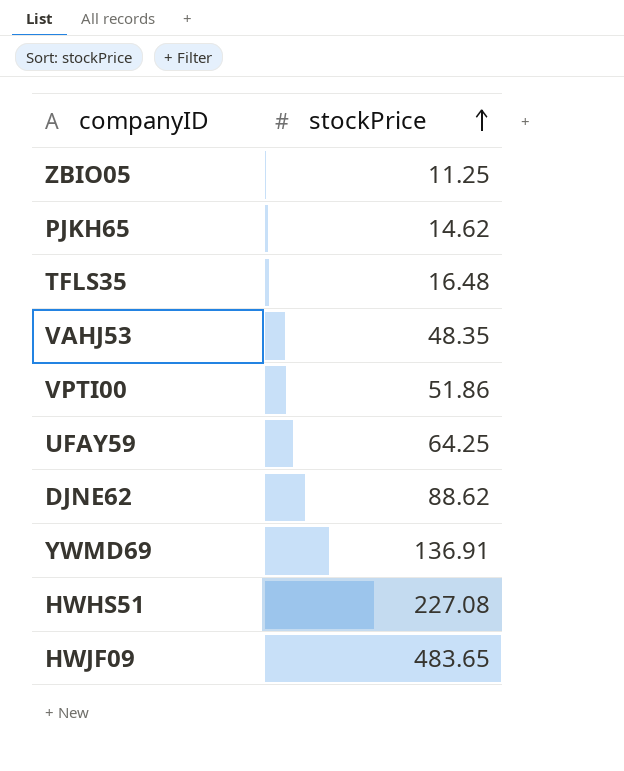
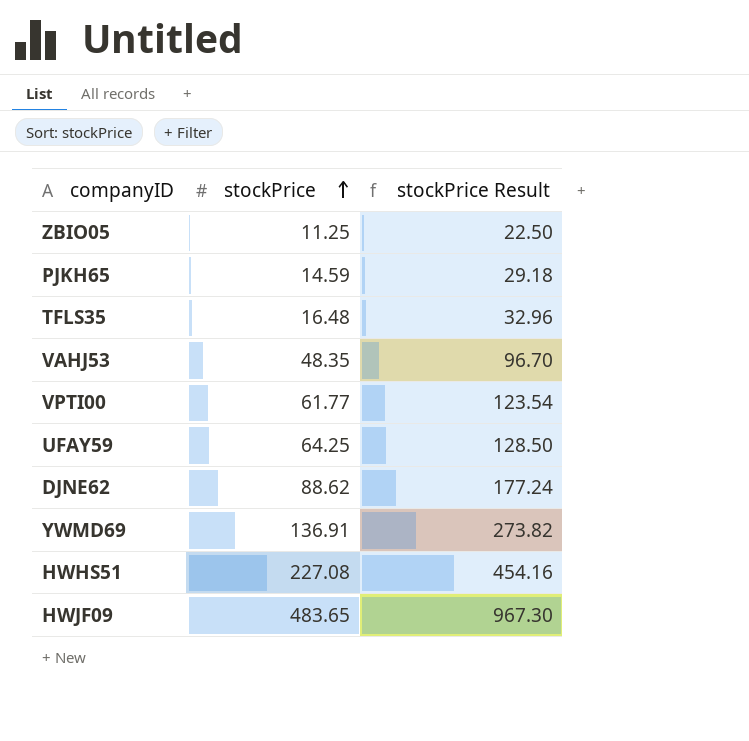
column stockPrice Result | formula: none -> [stockPrice] * 2
PJKH65 | stockPrice: 14.62 -> 14.59
VPTI00 | stockPrice: 51.86 -> 61.77

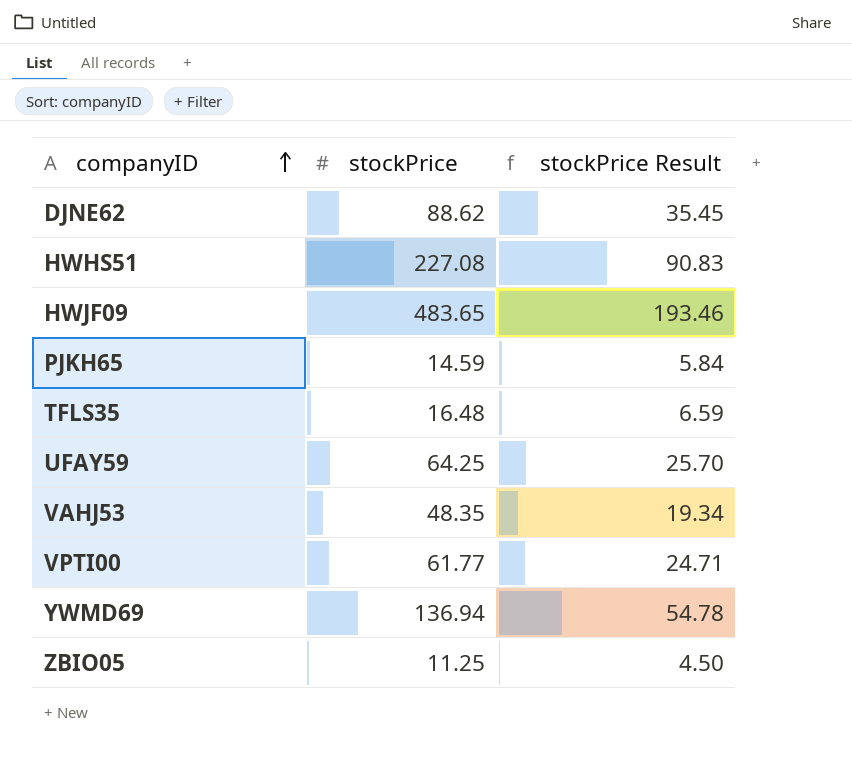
row order: stockPrice ascending -> companyID ascending
column stockPrice Result | formula: [stockPrice] * 2 -> [stockPrice] * 0.4
YWMD69 | stockPrice: 136.91 -> 136.94

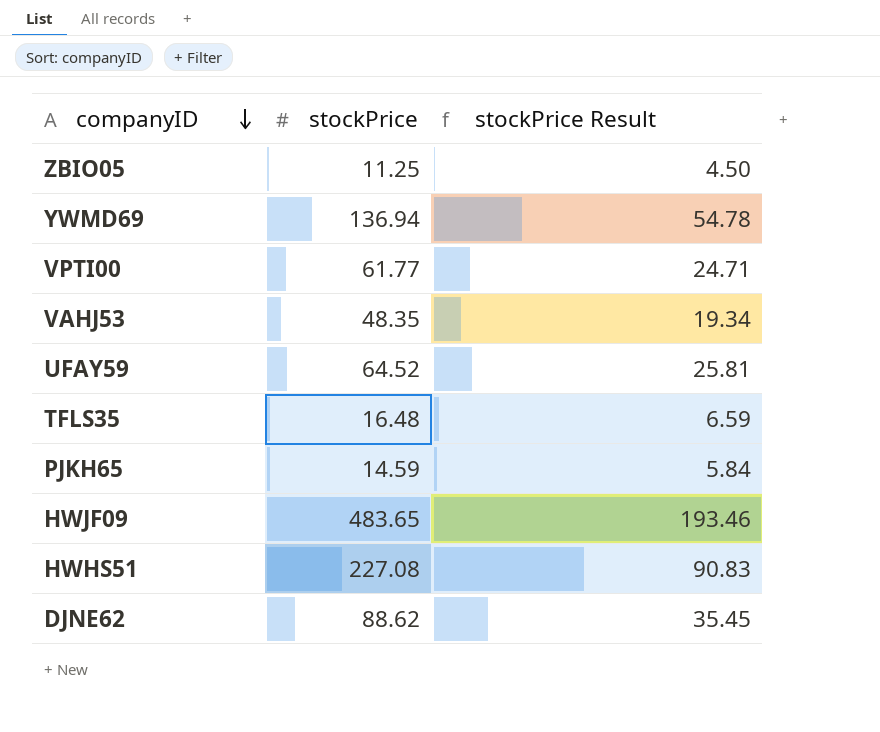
row order: companyID ascending -> companyID descending
UFAY59 | stockPrice: 64.25 -> 64.52
UFAY59 | stockPrice Result: 25.70 -> 25.81

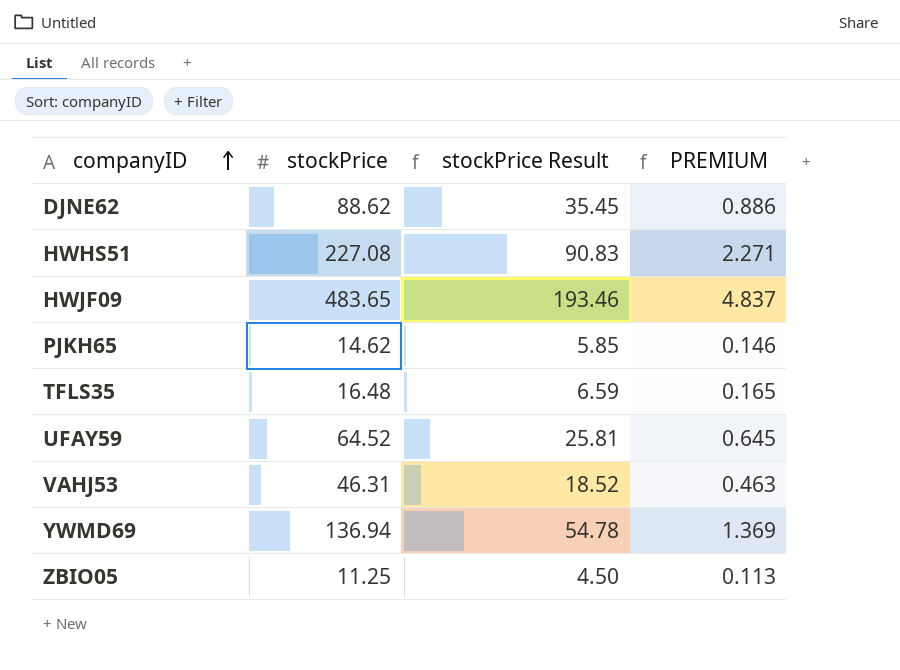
row order: companyID descending -> companyID ascending
column PREMIUM | formula: none -> [stockPrice] * 0.01
row VPTI00: 61.77 | 24.71 -> none
PJKH65 | stockPrice: 14.59 -> 14.62
PJKH65 | stockPrice Result: 5.84 -> 5.85
VAHJ53 | stockPrice: 48.35 -> 46.31
VAHJ53 | stockPrice Result: 19.34 -> 18.52

